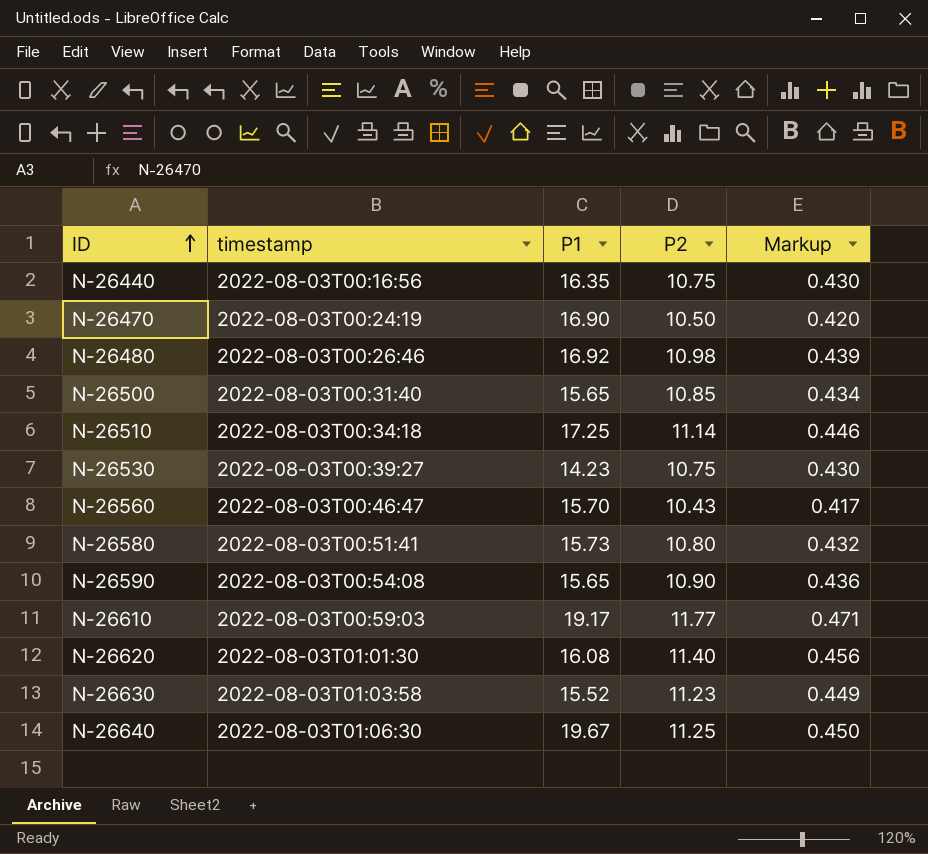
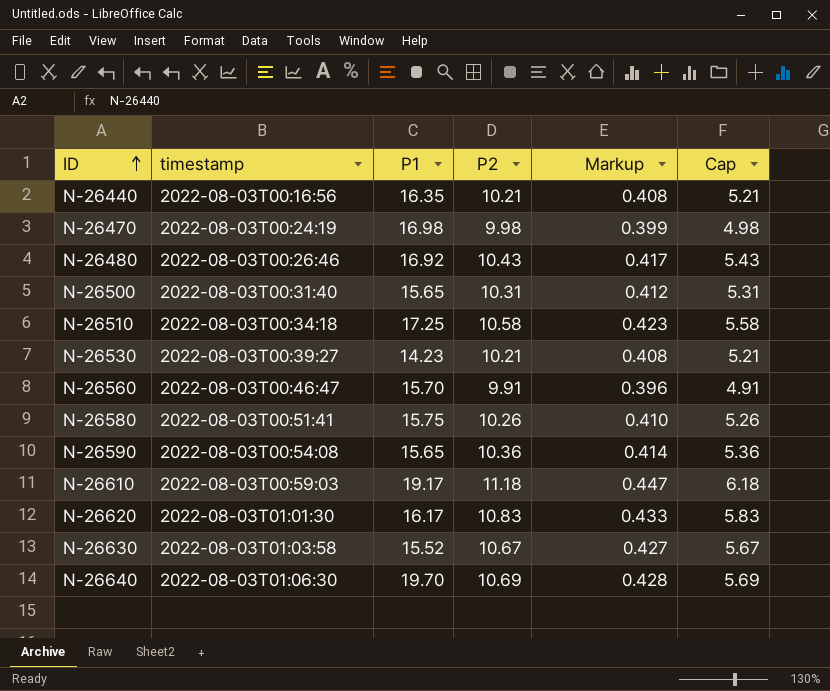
column Cap | formula: none -> [P2] - 5
N-26440 | P2: 10.75 -> 10.21
N-26440 | Markup: 0.430 -> 0.408
N-26470 | P1: 16.90 -> 16.98
N-26470 | P2: 10.50 -> 9.98
N-26470 | Markup: 0.420 -> 0.399
N-26480 | P2: 10.98 -> 10.43
N-26480 | Markup: 0.439 -> 0.417
N-26500 | P2: 10.85 -> 10.31
N-26500 | Markup: 0.434 -> 0.412
N-26510 | P2: 11.14 -> 10.58
N-26510 | Markup: 0.446 -> 0.423
N-26530 | P2: 10.75 -> 10.21
N-26530 | Markup: 0.430 -> 0.408
N-26560 | P2: 10.43 -> 9.91
N-26560 | Markup: 0.417 -> 0.396
N-26580 | P1: 15.73 -> 15.75
N-26580 | P2: 10.80 -> 10.26
N-26580 | Markup: 0.432 -> 0.410
N-26590 | P2: 10.90 -> 10.36
N-26590 | Markup: 0.436 -> 0.414
N-26610 | P2: 11.77 -> 11.18
N-26610 | Markup: 0.471 -> 0.447
N-26620 | P1: 16.08 -> 16.17
N-26620 | P2: 11.40 -> 10.83
N-26620 | Markup: 0.456 -> 0.433
N-26630 | P2: 11.23 -> 10.67
N-26630 | Markup: 0.449 -> 0.427
N-26640 | P1: 19.67 -> 19.70
N-26640 | P2: 11.25 -> 10.69
N-26640 | Markup: 0.450 -> 0.428

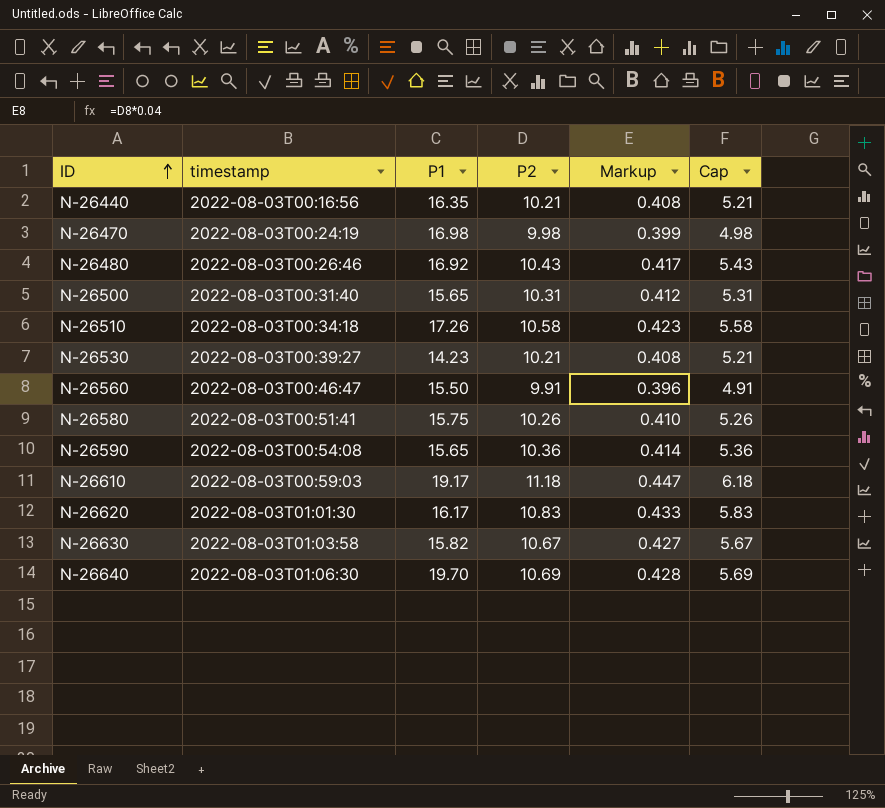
N-26510 | P1: 17.25 -> 17.26
N-26560 | P1: 15.70 -> 15.50
N-26630 | P1: 15.52 -> 15.82

